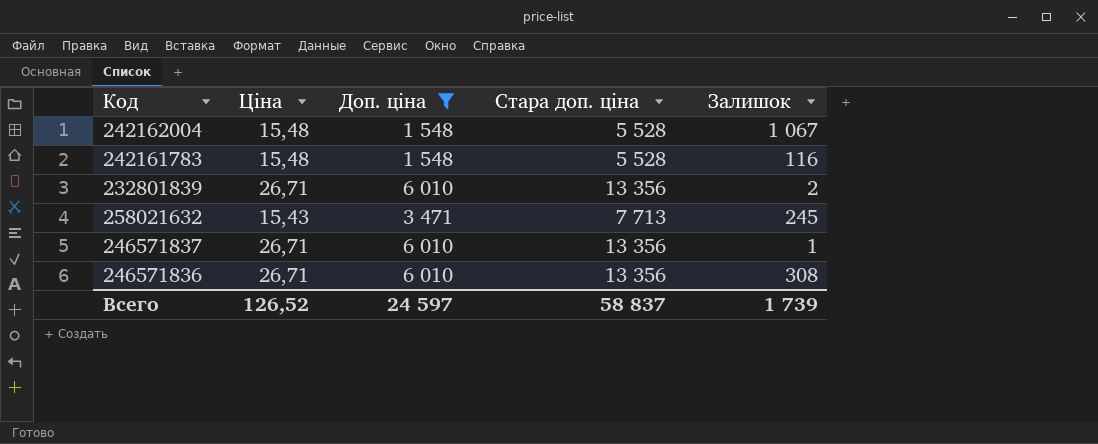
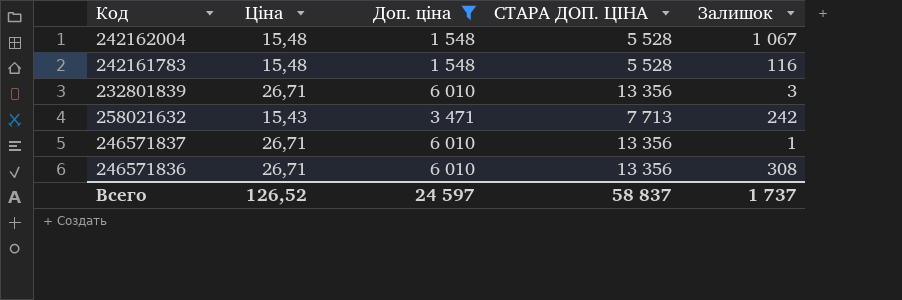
column name: Стара доп. ціна -> СТАРА ДОП. ЦІНА
232801839 | Залишок: 2 -> 3
258021632 | Залишок: 245 -> 242
Всего | Залишок: 1 739 -> 1 737

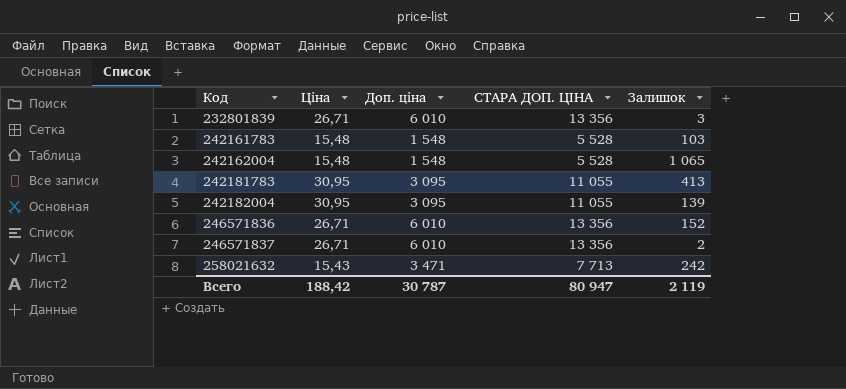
filter: Доп. ціна != 3 095 -> none
row order: none -> Код ascending
242161783 | Залишок: 116 -> 103
242162004 | Залишок: 1 067 -> 1 065
246571836 | Залишок: 308 -> 152
246571837 | Залишок: 1 -> 2
Всего | Ціна: 126,52 -> 188,42
Всего | Доп. ціна: 24 597 -> 30 787
Всего | СТАРА ДОП. ЦІНА: 58 837 -> 80 947
Всего | Залишок: 1 737 -> 2 119

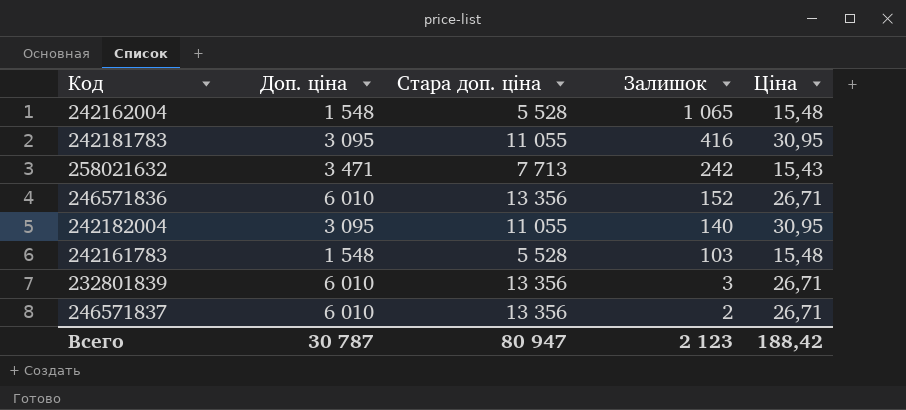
row order: Код ascending -> Залишок descending
column name: СТАРА ДОП. ЦІНА -> Стара доп. ціна
column Ціна | position: 2 -> 5
242181783 | Залишок: 413 -> 416
242182004 | Залишок: 139 -> 140
Всего | Залишок: 2 119 -> 2 123

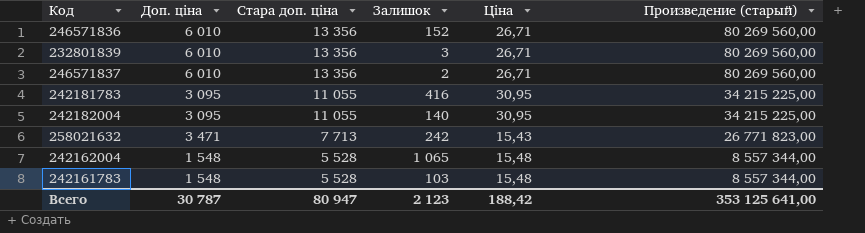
row order: Залишок descending -> Стара доп. ціна descending
column Произведение (старый) | formula: none -> [Доп. ціна] * [Стара доп. ціна]

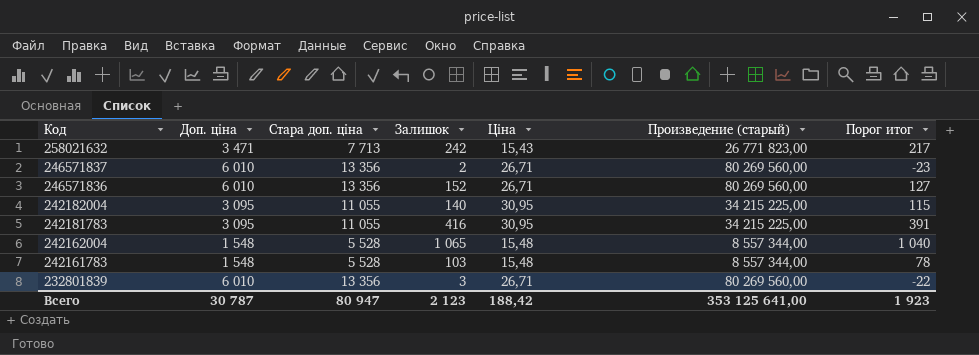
row order: Стара доп. ціна descending -> Код descending
column Порог итог | formula: none -> [Залишок] - 25

